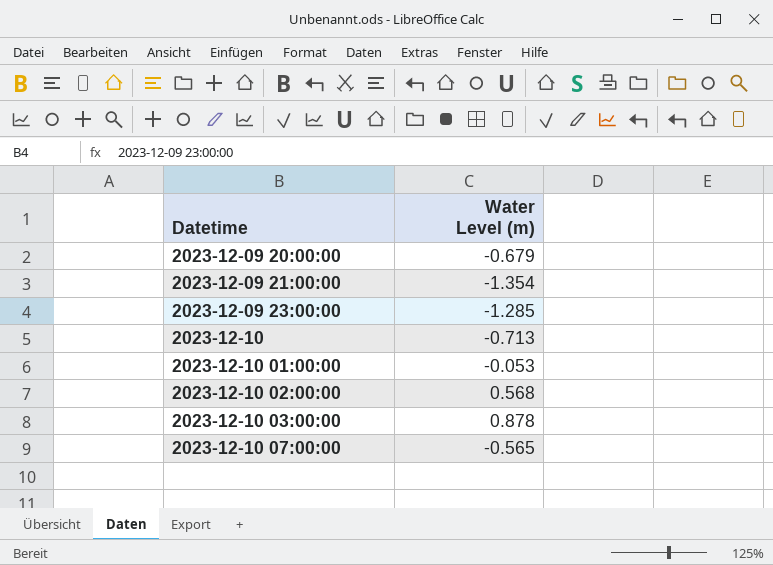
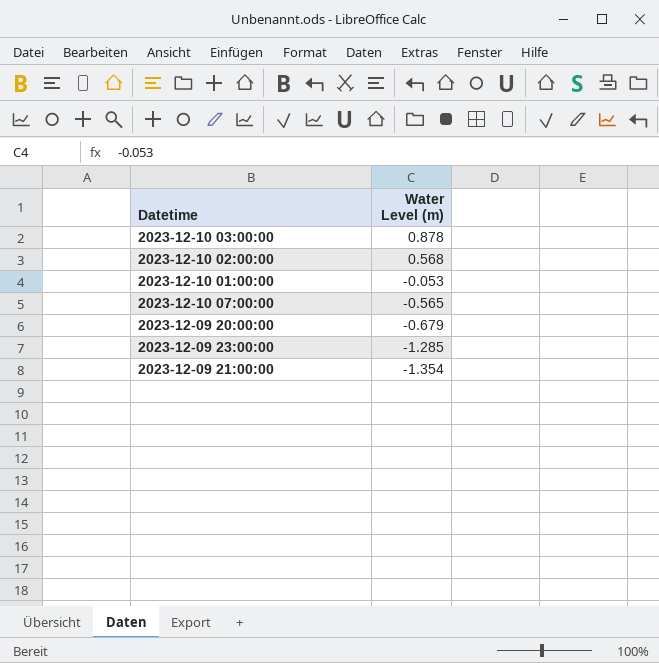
row order: Datetime ascending -> Water Level (m) descending
row 2023-12-10: -0.713 -> none

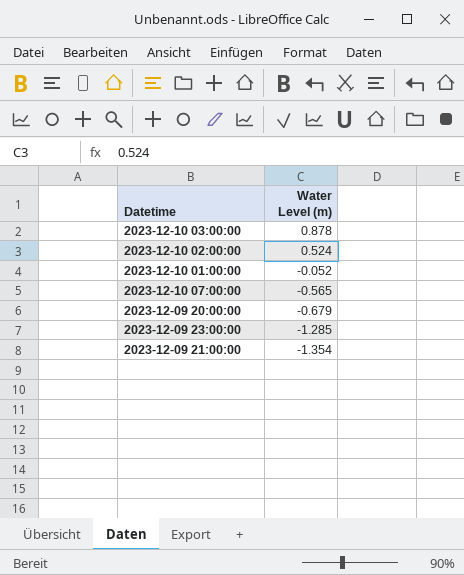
2023-12-10 02:00:00 | Water Level (m): 0.568 -> 0.524
2023-12-10 01:00:00 | Water Level (m): -0.053 -> -0.052

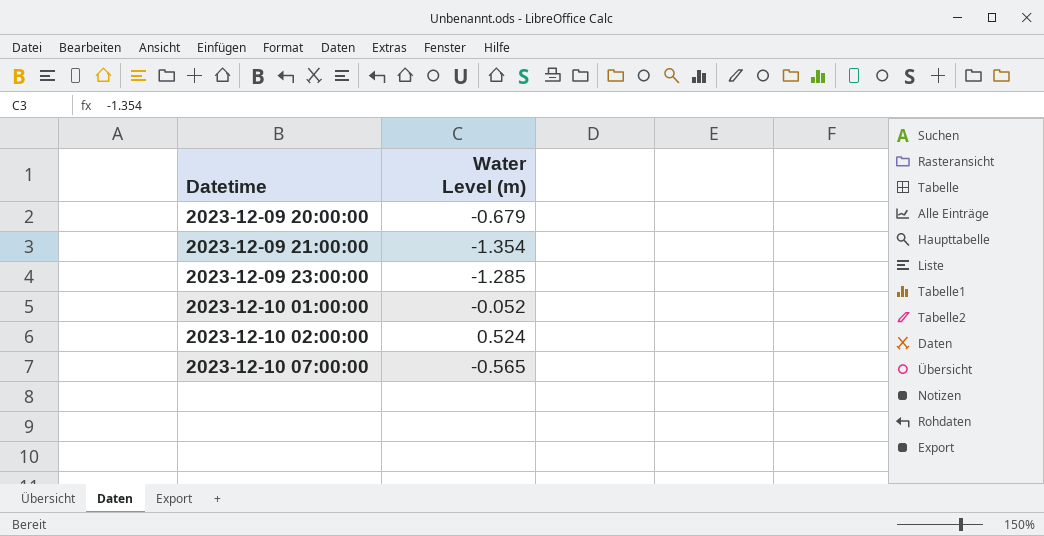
row order: Water Level (m) descending -> Datetime ascending
row 2023-12-10 03:00:00: 0.878 -> none

